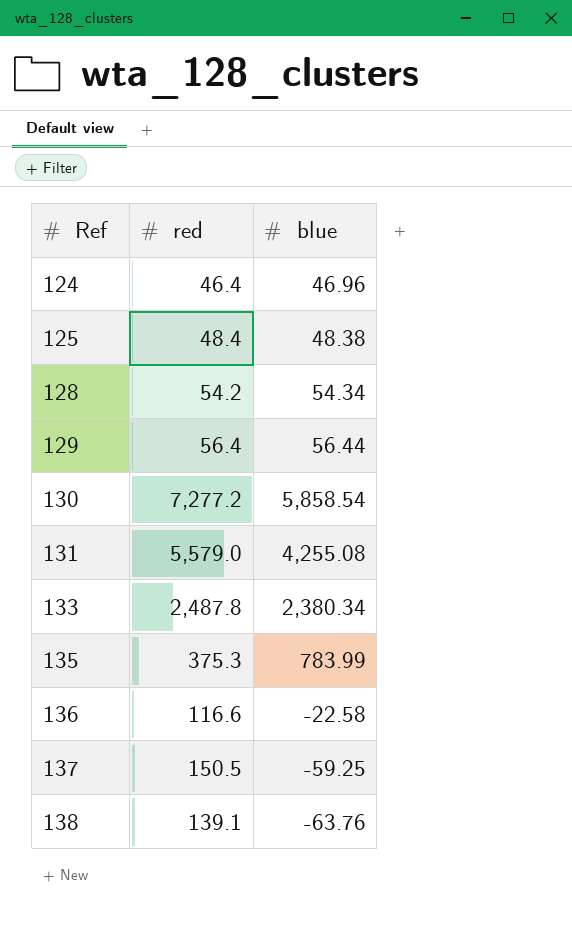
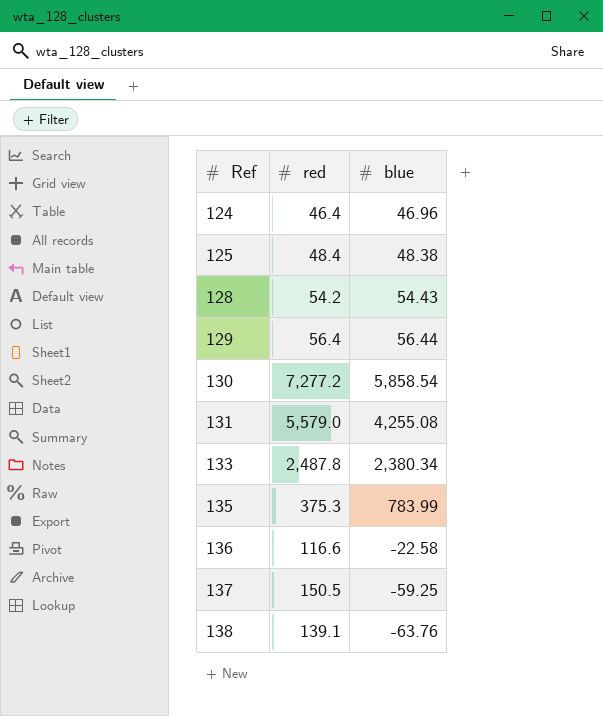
128 | blue: 54.34 -> 54.43

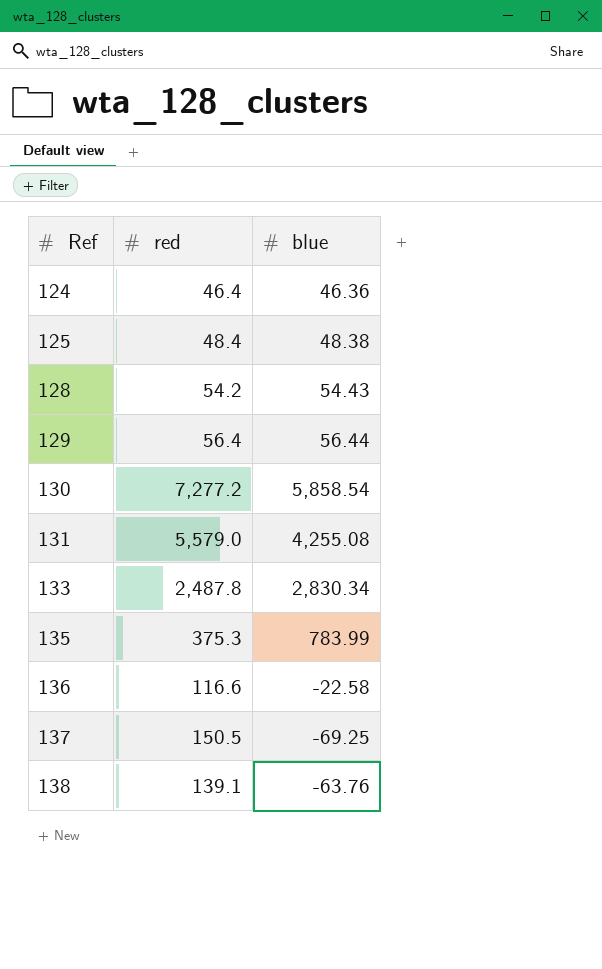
124 | blue: 46.96 -> 46.36
133 | blue: 2,380.34 -> 2,830.34
137 | blue: -59.25 -> -69.25

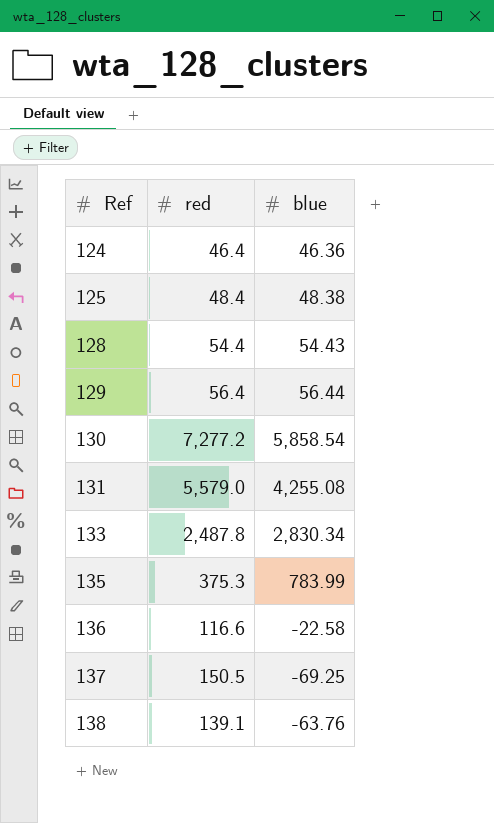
128 | red: 54.2 -> 54.4

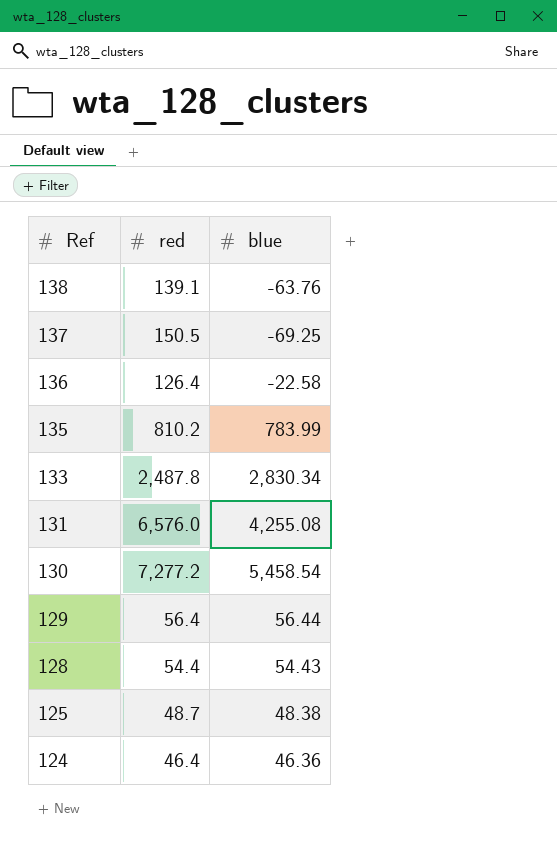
row order: Ref ascending -> Ref descending
136 | red: 116.6 -> 126.4
135 | red: 375.3 -> 810.2
131 | red: 5,579.0 -> 6,576.0
130 | blue: 5,858.54 -> 5,458.54
125 | red: 48.4 -> 48.7

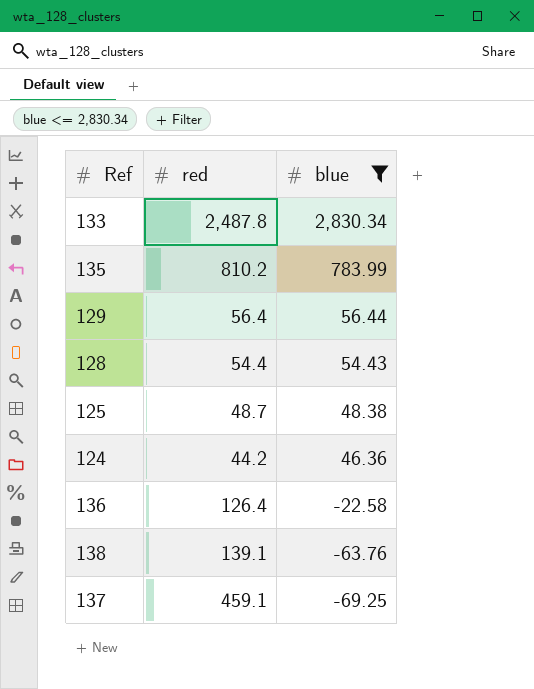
filter: none -> blue <= 2,830.34
row order: Ref descending -> blue descending
124 | red: 46.4 -> 44.2
137 | red: 150.5 -> 459.1

